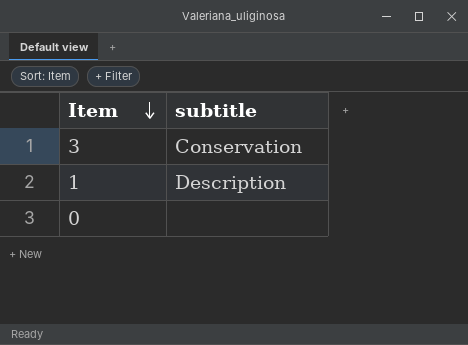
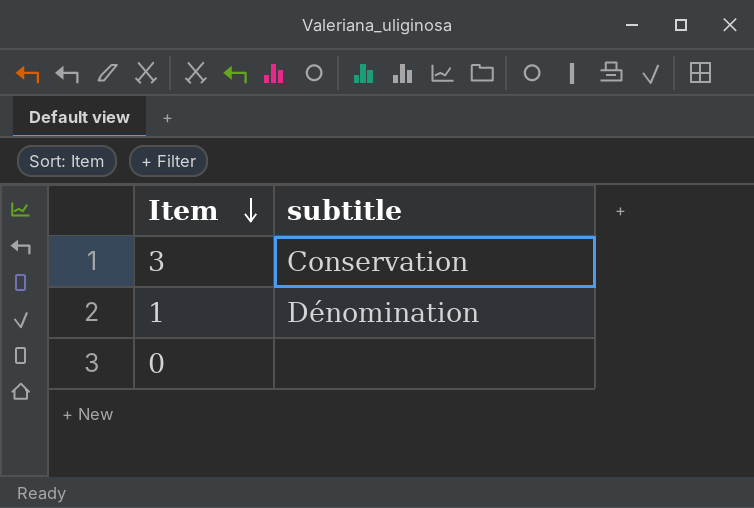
1 | subtitle: Description -> Dénomination

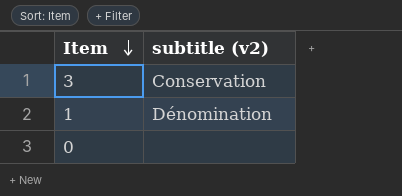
column name: subtitle -> subtitle (v2)

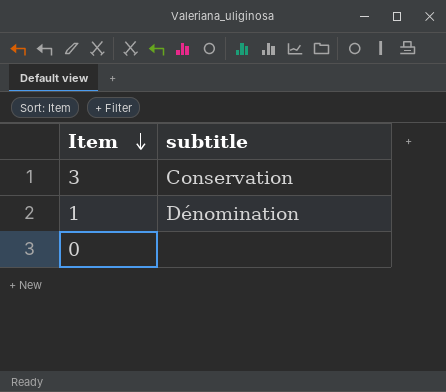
column name: subtitle (v2) -> subtitle

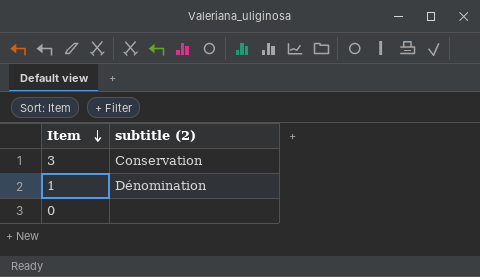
column name: subtitle -> subtitle (2)

